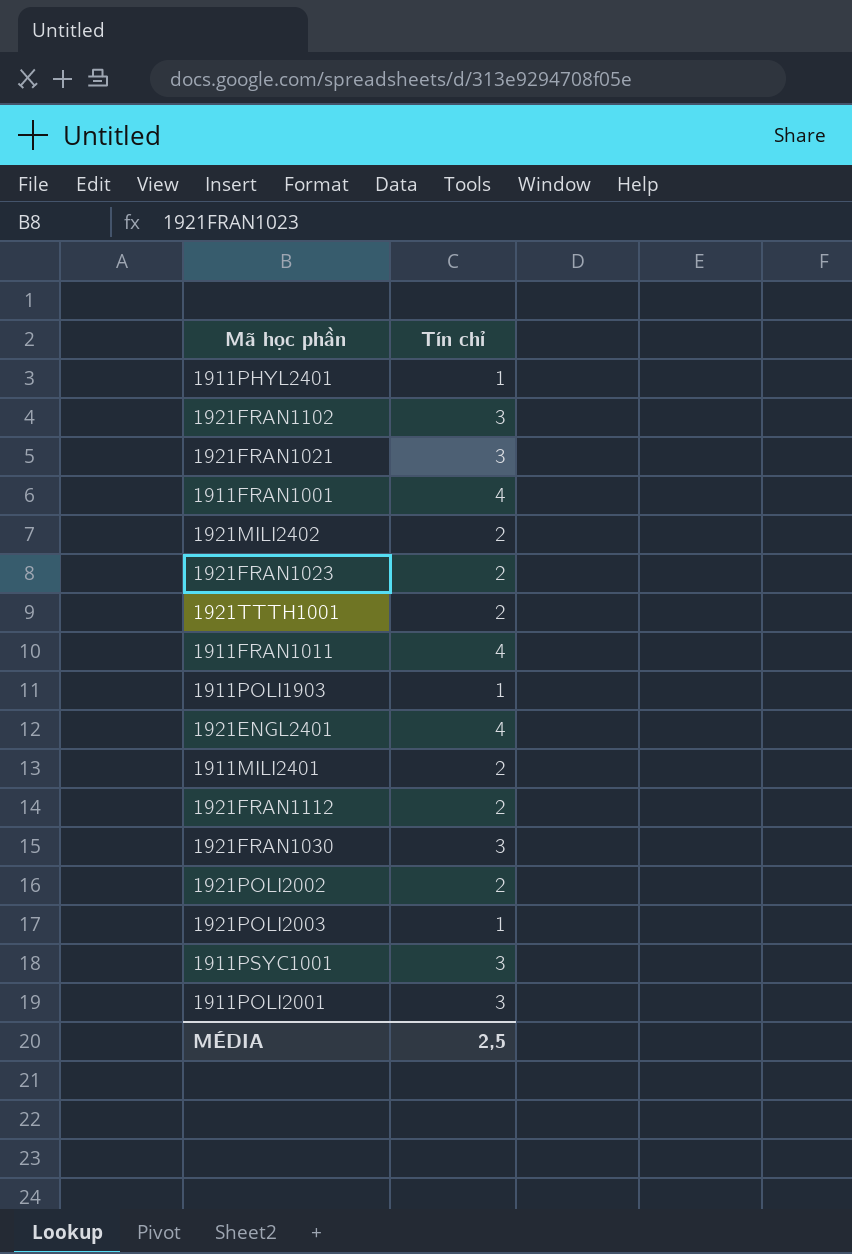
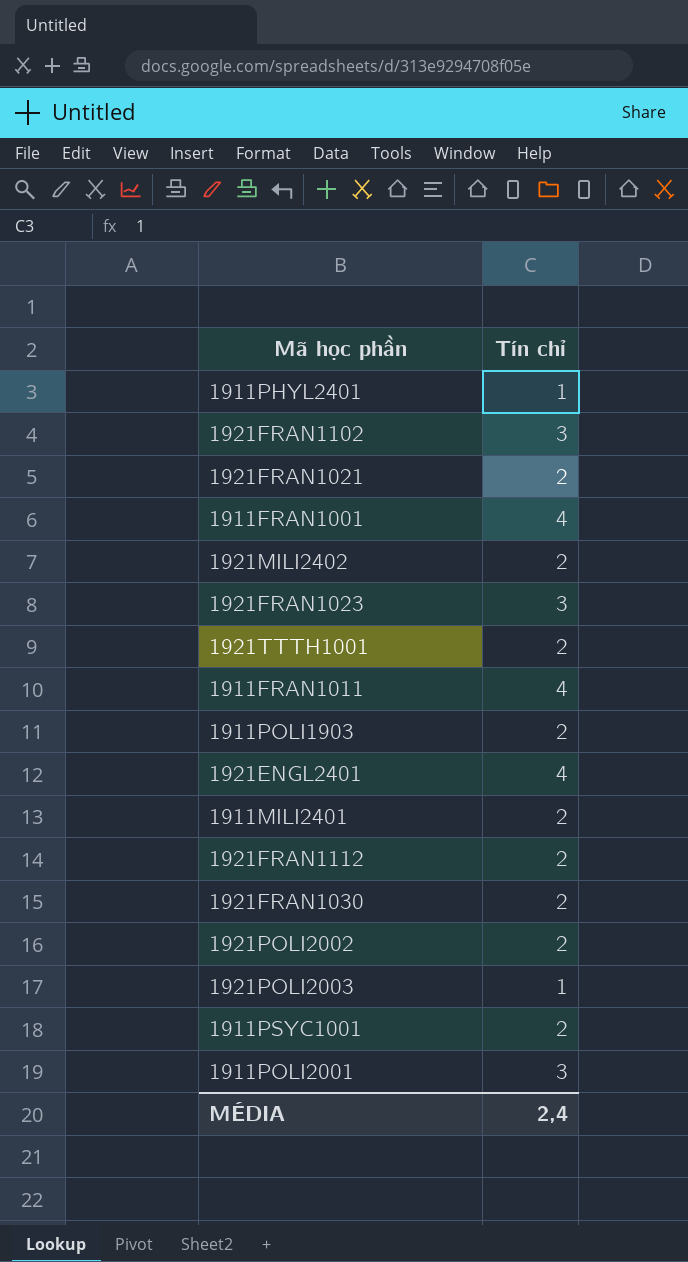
1921FRAN1021 | Tín chỉ: 3 -> 2
1921FRAN1023 | Tín chỉ: 2 -> 3
1911POLI1903 | Tín chỉ: 1 -> 2
1921FRAN1030 | Tín chỉ: 3 -> 2
1911PSYC1001 | Tín chỉ: 3 -> 2
MÉDIA | Tín chỉ: 2,5 -> 2,4

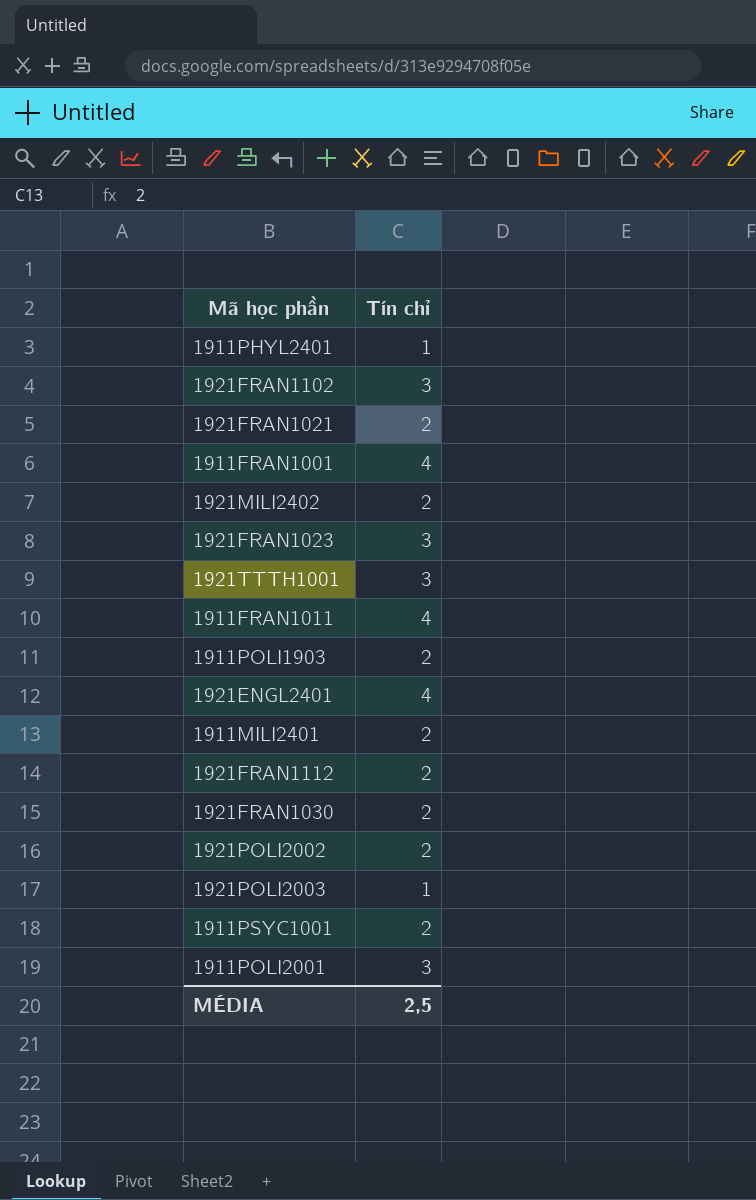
1921TTTH1001 | Tín chỉ: 2 -> 3
MÉDIA | Tín chỉ: 2,4 -> 2,5

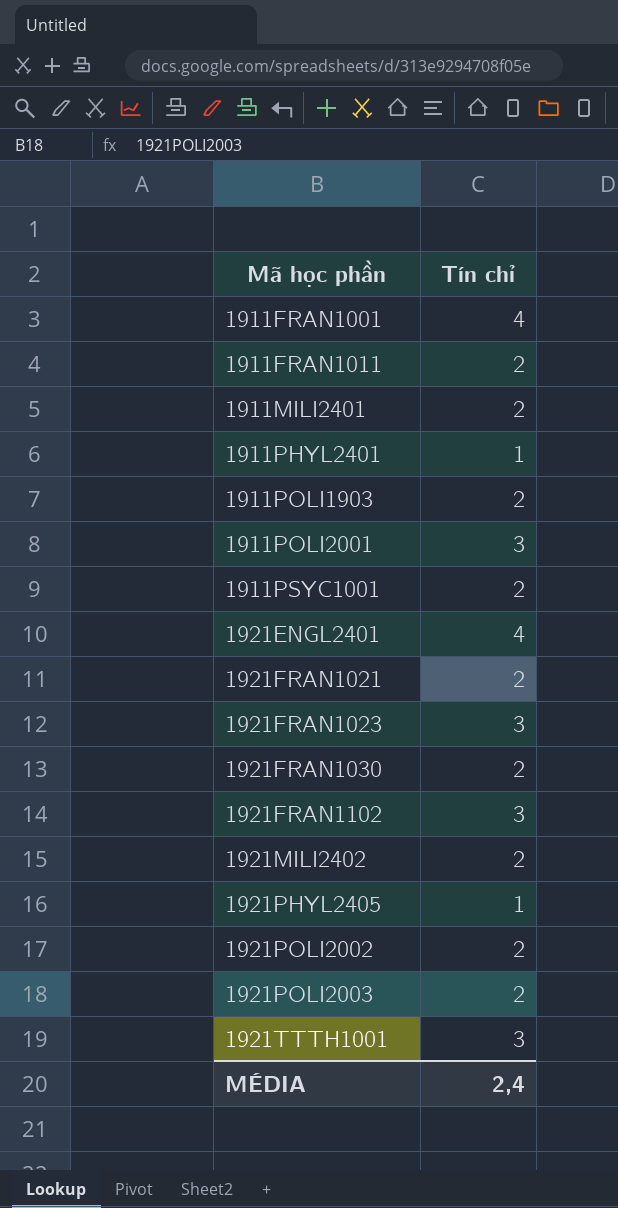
row order: none -> Mã học phần ascending
row 1921FRAN1112: 2 -> none
1911FRAN1011 | Tín chỉ: 4 -> 2
row 1921PHYL2405: none -> 1
1921POLI2003 | Tín chỉ: 1 -> 2
MÉDIA | Tín chỉ: 2,5 -> 2,4

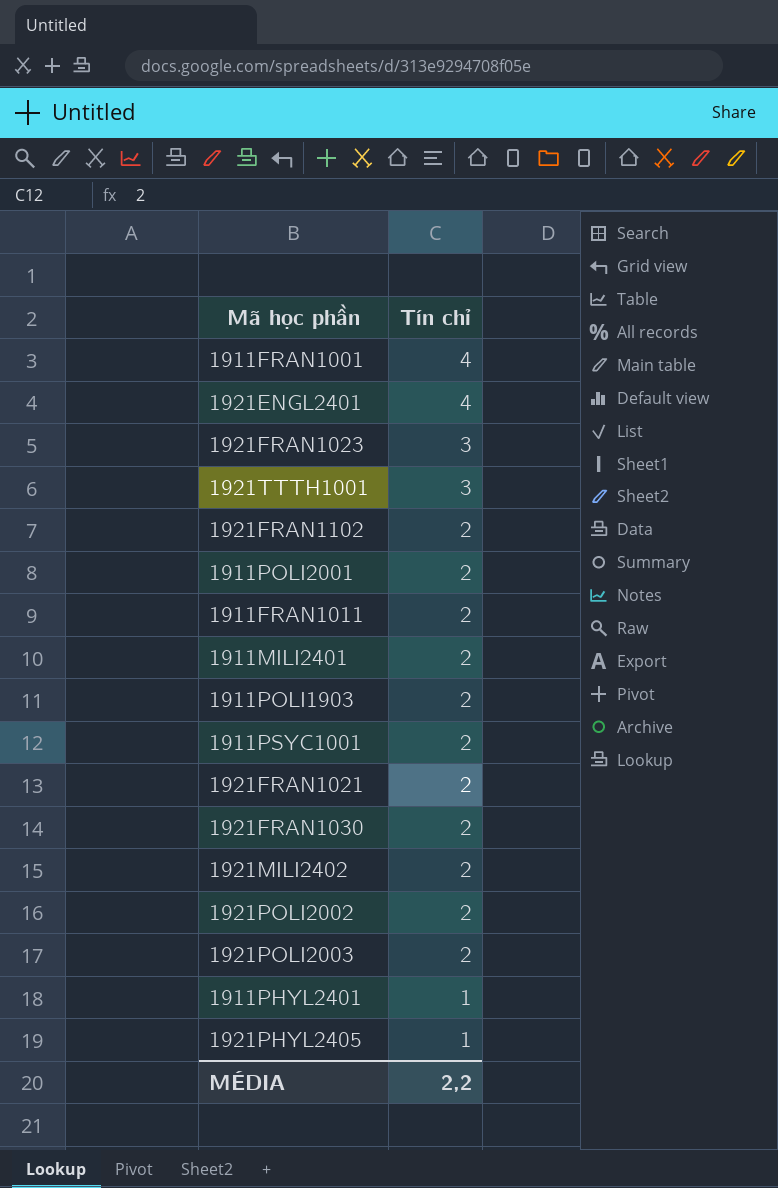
row order: Mã học phần ascending -> Tín chỉ descending
1921FRAN1102 | Tín chỉ: 3 -> 2
1911POLI2001 | Tín chỉ: 3 -> 2
MÉDIA | Tín chỉ: 2,4 -> 2,2

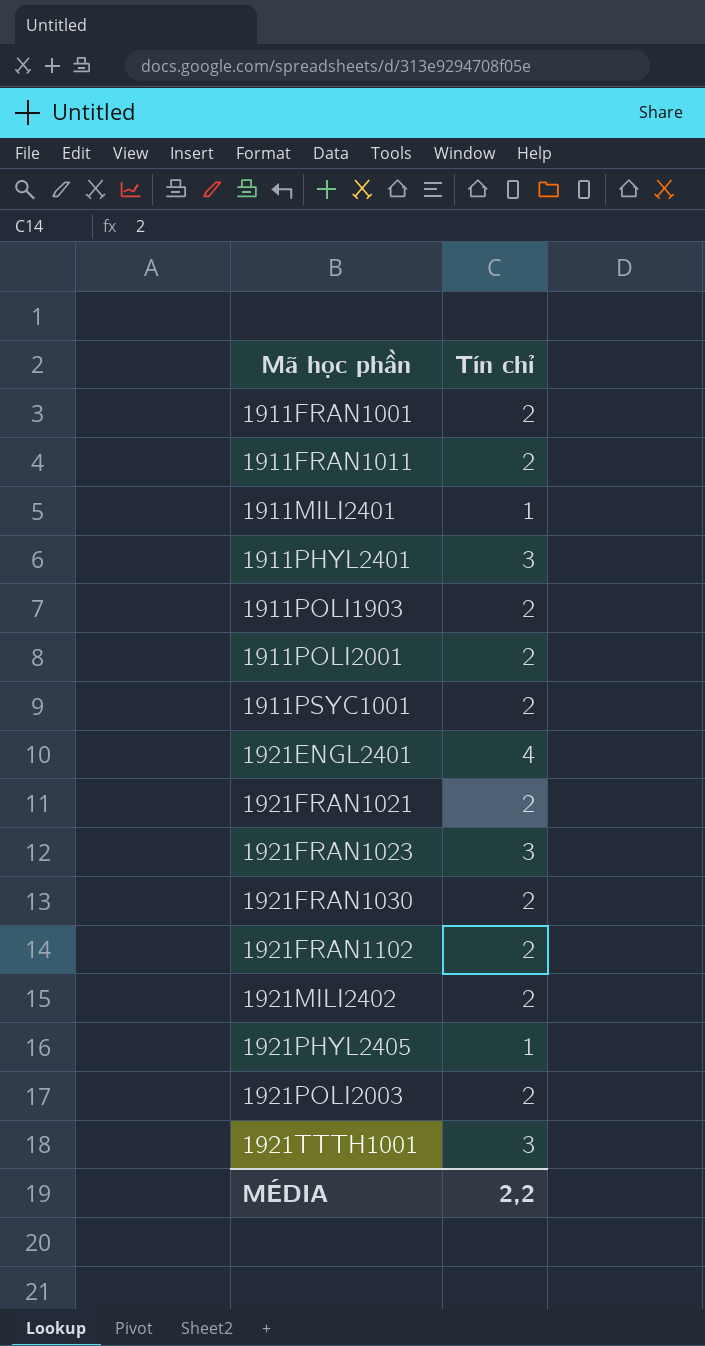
row order: Tín chỉ descending -> Mã học phần ascending
row 1921POLI2002: 2 -> none
1911FRAN1001 | Tín chỉ: 4 -> 2
1911MILI2401 | Tín chỉ: 2 -> 1
1911PHYL2401 | Tín chỉ: 1 -> 3

